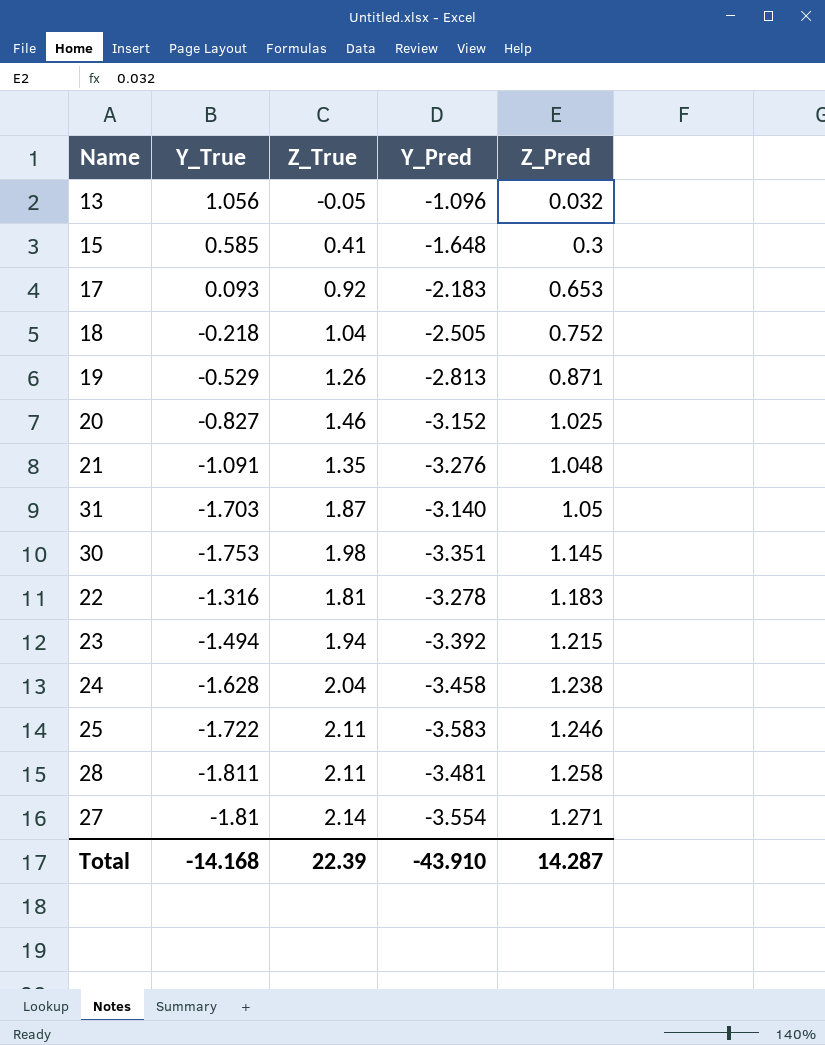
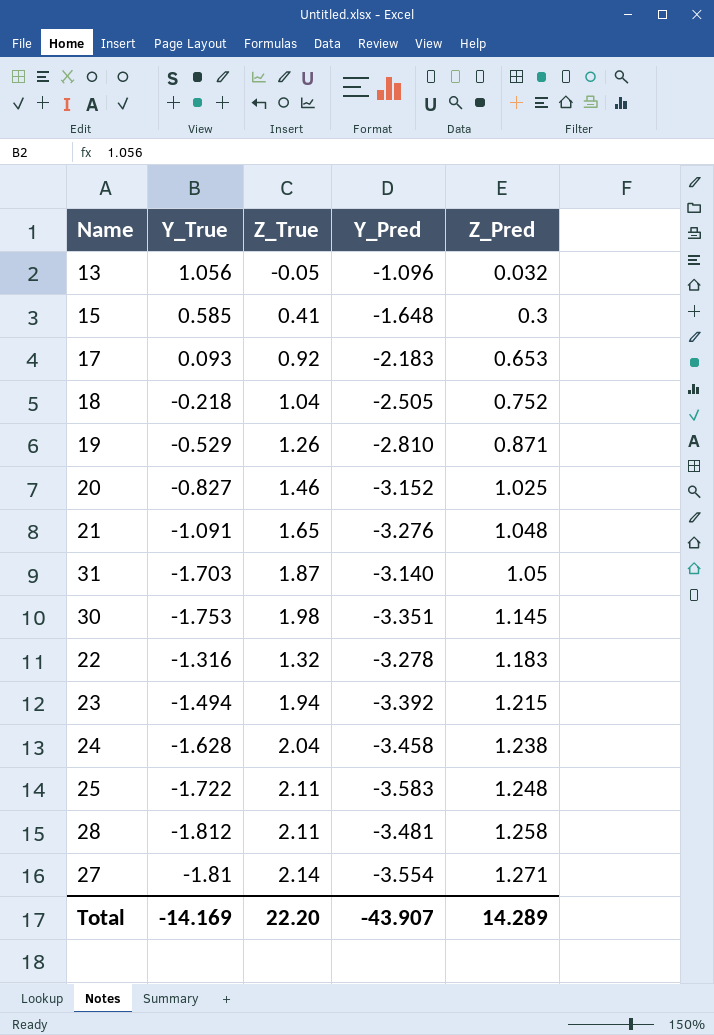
19 | Y_Pred: -2.813 -> -2.810
21 | Z_True: 1.35 -> 1.65
22 | Z_True: 1.81 -> 1.32
25 | Z_Pred: 1.246 -> 1.248
28 | Y_True: -1.811 -> -1.812
Total | Y_True: -14.168 -> -14.169
Total | Z_True: 22.39 -> 22.20
Total | Y_Pred: -43.910 -> -43.907
Total | Z_Pred: 14.287 -> 14.289

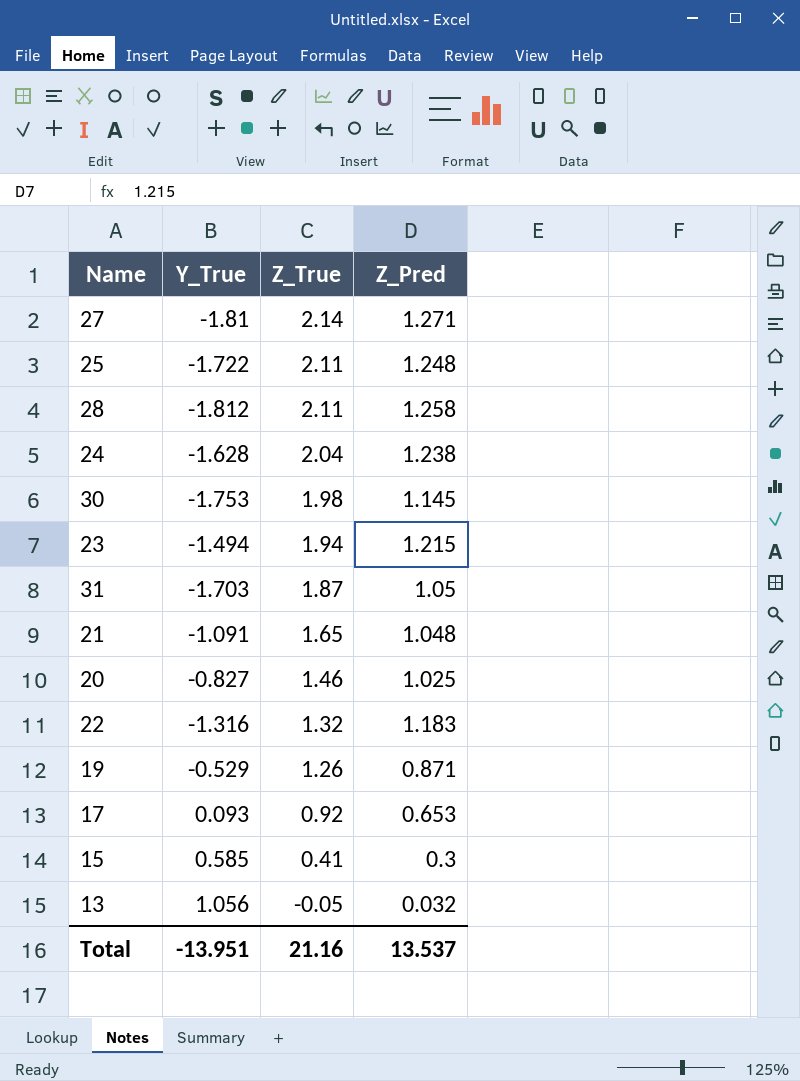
row order: Z_Pred ascending -> Z_True descending
column Y_Pred | position: 4 -> none
row 18: -0.218 | 1.04 | -2.505 | 0.752 -> none
Total | Y_True: -14.169 -> -13.951
Total | Z_True: 22.20 -> 21.16
Total | Z_Pred: 14.289 -> 13.537

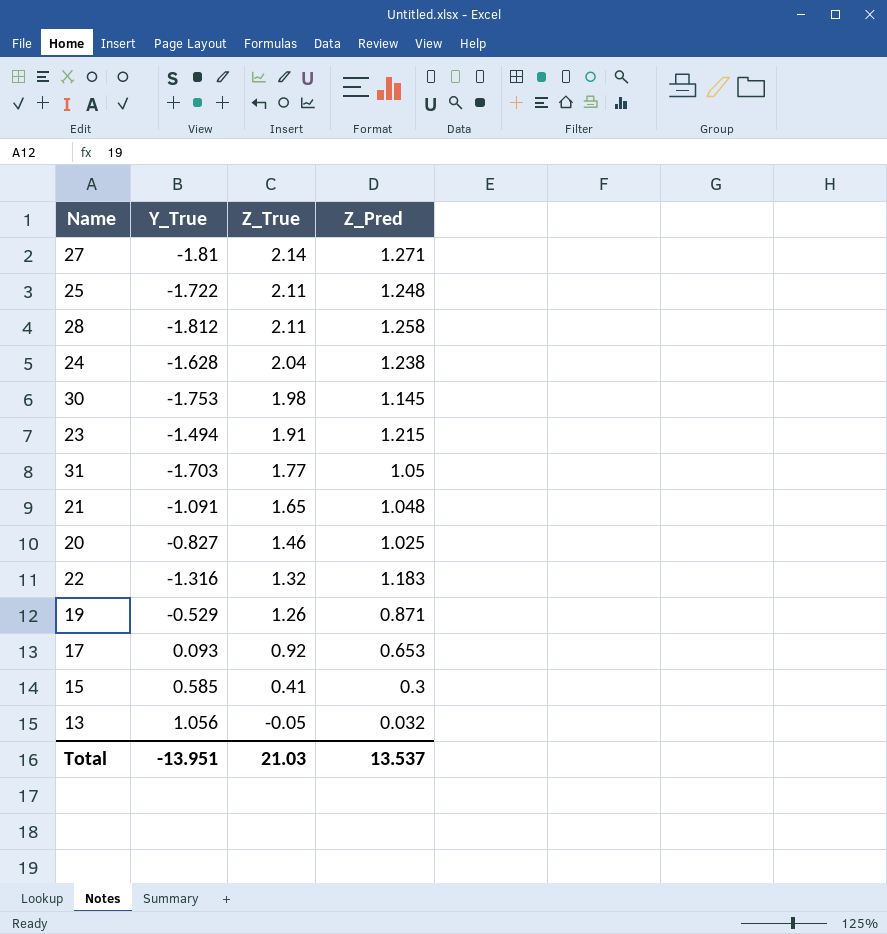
23 | Z_True: 1.94 -> 1.91
31 | Z_True: 1.87 -> 1.77
Total | Z_True: 21.16 -> 21.03

